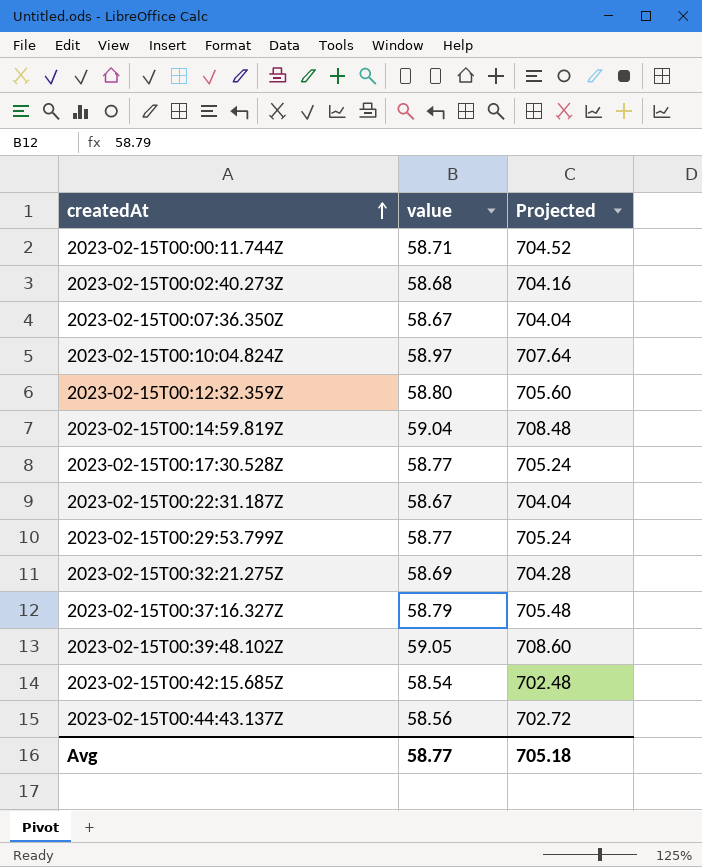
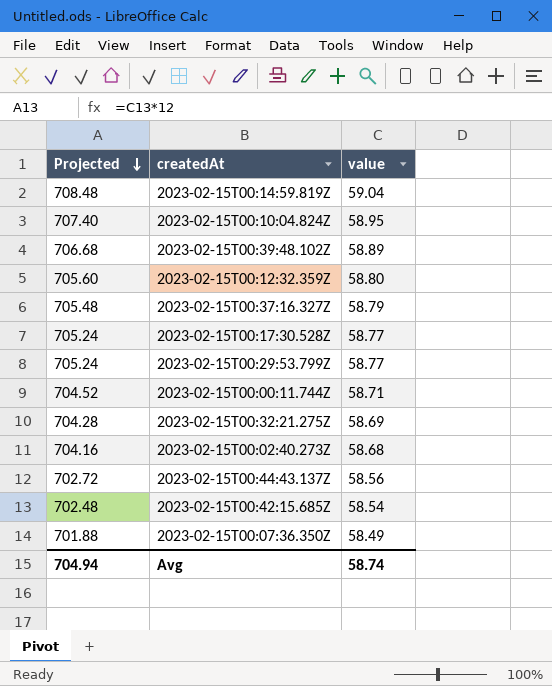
row order: createdAt ascending -> Projected descending
column Projected | position: 3 -> 1
row 2023-02-15T00:22:31.187Z: 58.67 | 704.04 -> none
2023-02-15T00:10:04.824Z | Projected: 707.64 -> 707.40
2023-02-15T00:10:04.824Z | value: 58.97 -> 58.95
2023-02-15T00:39:48.102Z | Projected: 708.60 -> 706.68
2023-02-15T00:39:48.102Z | value: 59.05 -> 58.89
2023-02-15T00:07:36.350Z | Projected: 704.04 -> 701.88
2023-02-15T00:07:36.350Z | value: 58.67 -> 58.49
Avg | Projected: 705.18 -> 704.94
Avg | value: 58.77 -> 58.74

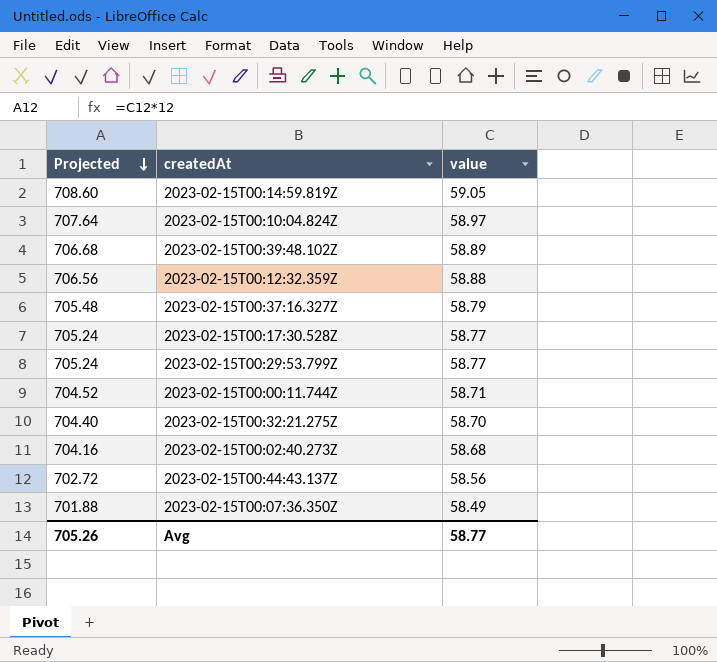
row 2023-02-15T00:42:15.685Z: 702.48 | 58.54 -> none
2023-02-15T00:14:59.819Z | Projected: 708.48 -> 708.60
2023-02-15T00:14:59.819Z | value: 59.04 -> 59.05
2023-02-15T00:10:04.824Z | Projected: 707.40 -> 707.64
2023-02-15T00:10:04.824Z | value: 58.95 -> 58.97
2023-02-15T00:12:32.359Z | Projected: 705.60 -> 706.56
2023-02-15T00:12:32.359Z | value: 58.80 -> 58.88
2023-02-15T00:32:21.275Z | Projected: 704.28 -> 704.40
2023-02-15T00:32:21.275Z | value: 58.69 -> 58.70
Avg | Projected: 704.94 -> 705.26
Avg | value: 58.74 -> 58.77

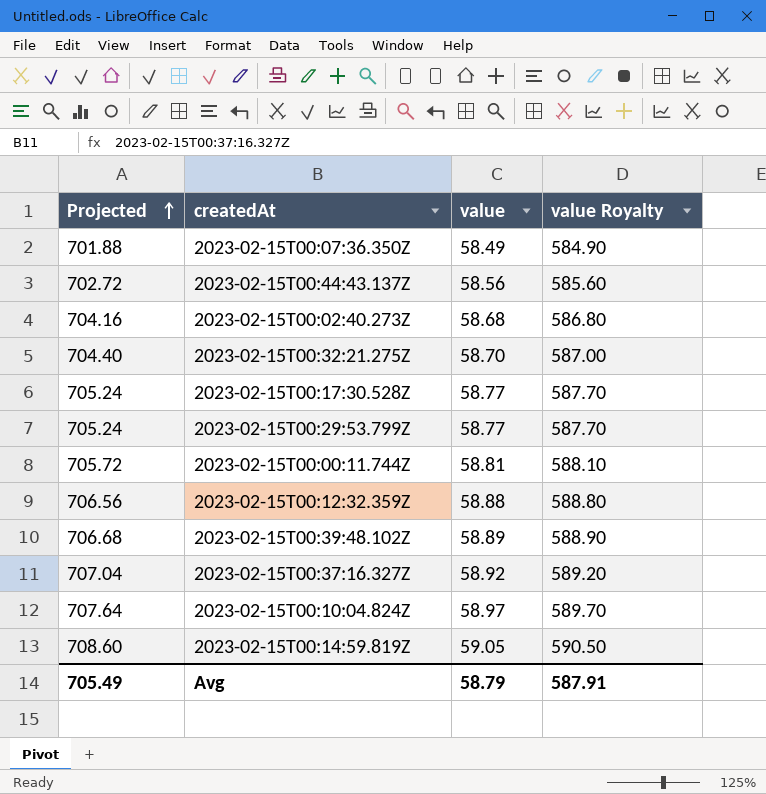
row order: Projected descending -> Projected ascending
column value Royalty | formula: none -> [value] * 10
2023-02-15T00:00:11.744Z | Projected: 704.52 -> 705.72
2023-02-15T00:00:11.744Z | value: 58.71 -> 58.81
2023-02-15T00:37:16.327Z | Projected: 705.48 -> 707.04
2023-02-15T00:37:16.327Z | value: 58.79 -> 58.92
Avg | Projected: 705.26 -> 705.49
Avg | value: 58.77 -> 58.79

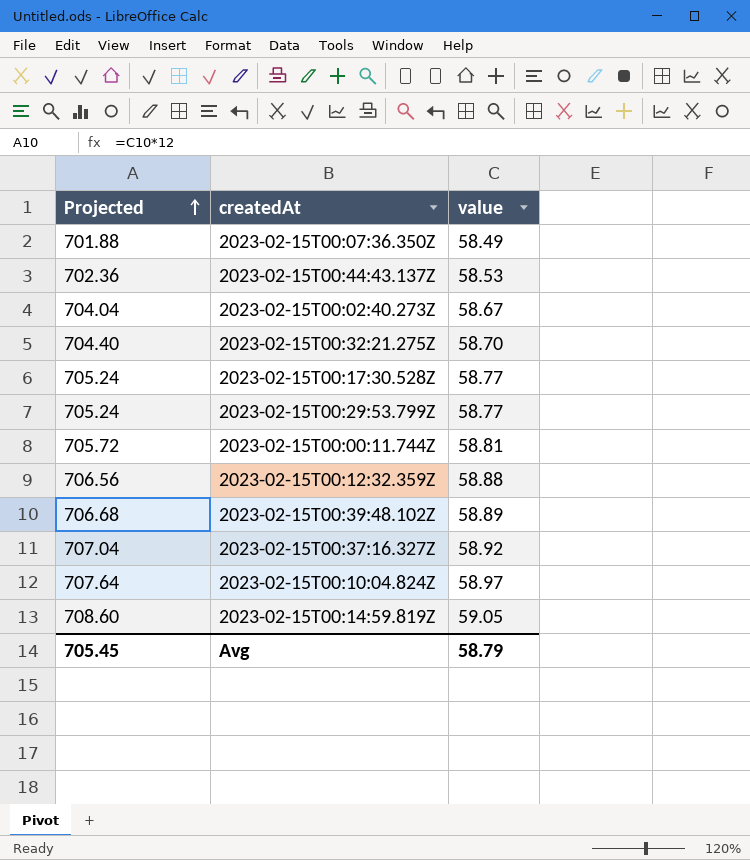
column value Royalty | formula: [value] * 10 -> none
2023-02-15T00:44:43.137Z | Projected: 702.72 -> 702.36
2023-02-15T00:44:43.137Z | value: 58.56 -> 58.53
2023-02-15T00:02:40.273Z | Projected: 704.16 -> 704.04
2023-02-15T00:02:40.273Z | value: 58.68 -> 58.67
Avg | Projected: 705.49 -> 705.45

